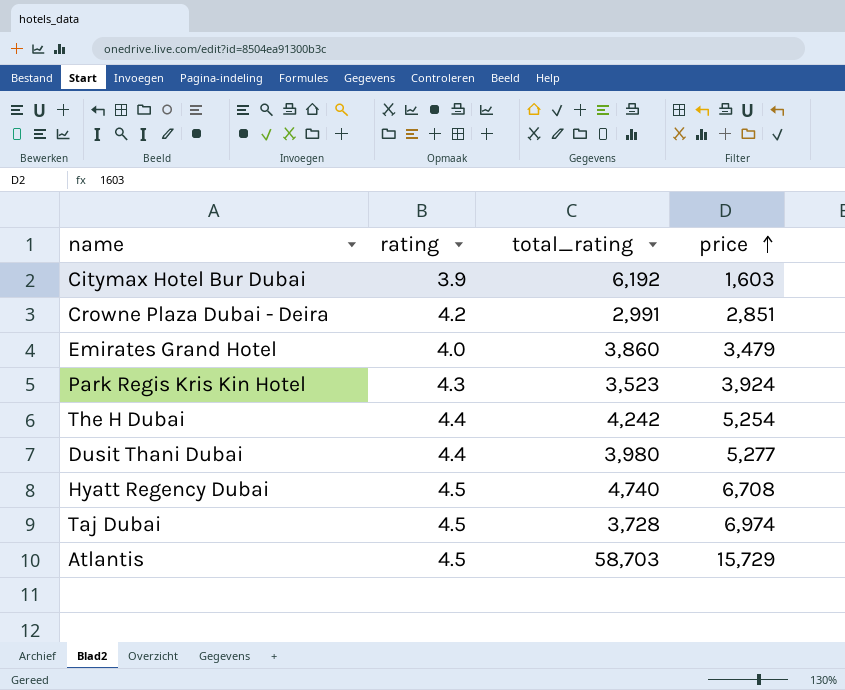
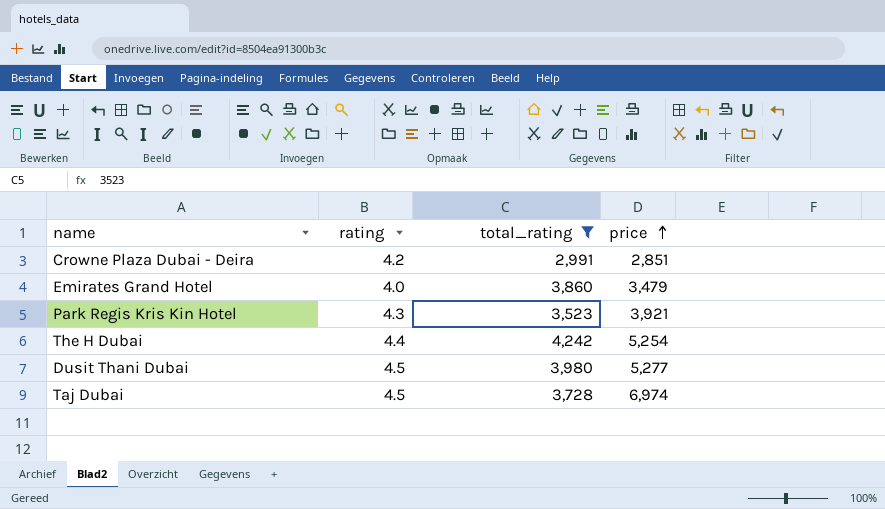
filter: none -> total_rating <= 4,242
Park Regis Kris Kin Hotel | price: 3,924 -> 3,921
Dusit Thani Dubai | rating: 4.4 -> 4.5

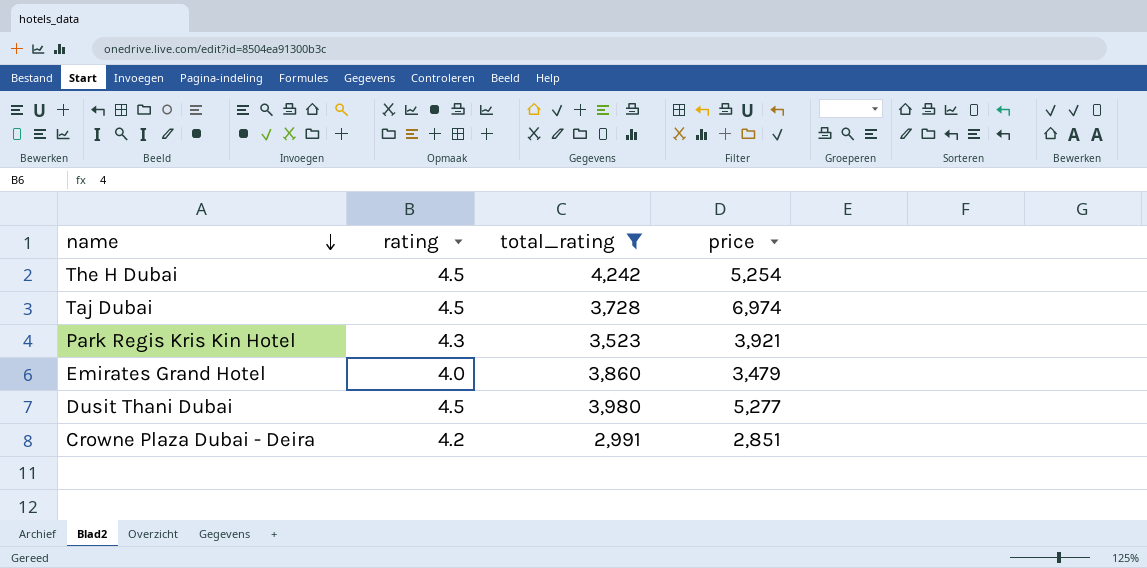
row order: price ascending -> name descending
The H Dubai | rating: 4.4 -> 4.5

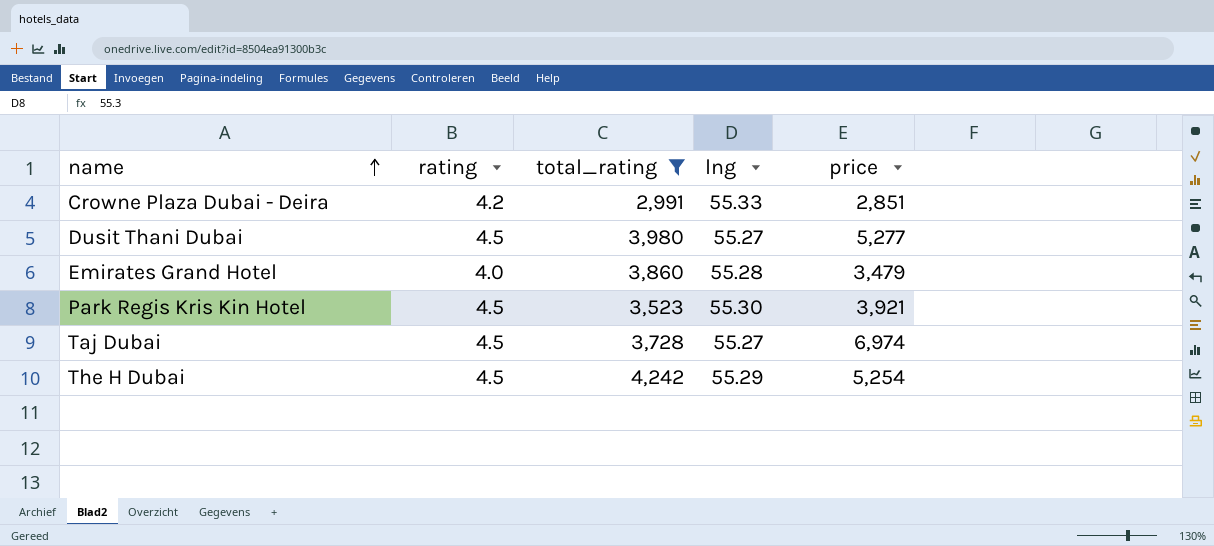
row order: name descending -> name ascending
column lng | position: none -> 4
Park Regis Kris Kin Hotel | rating: 4.3 -> 4.5

